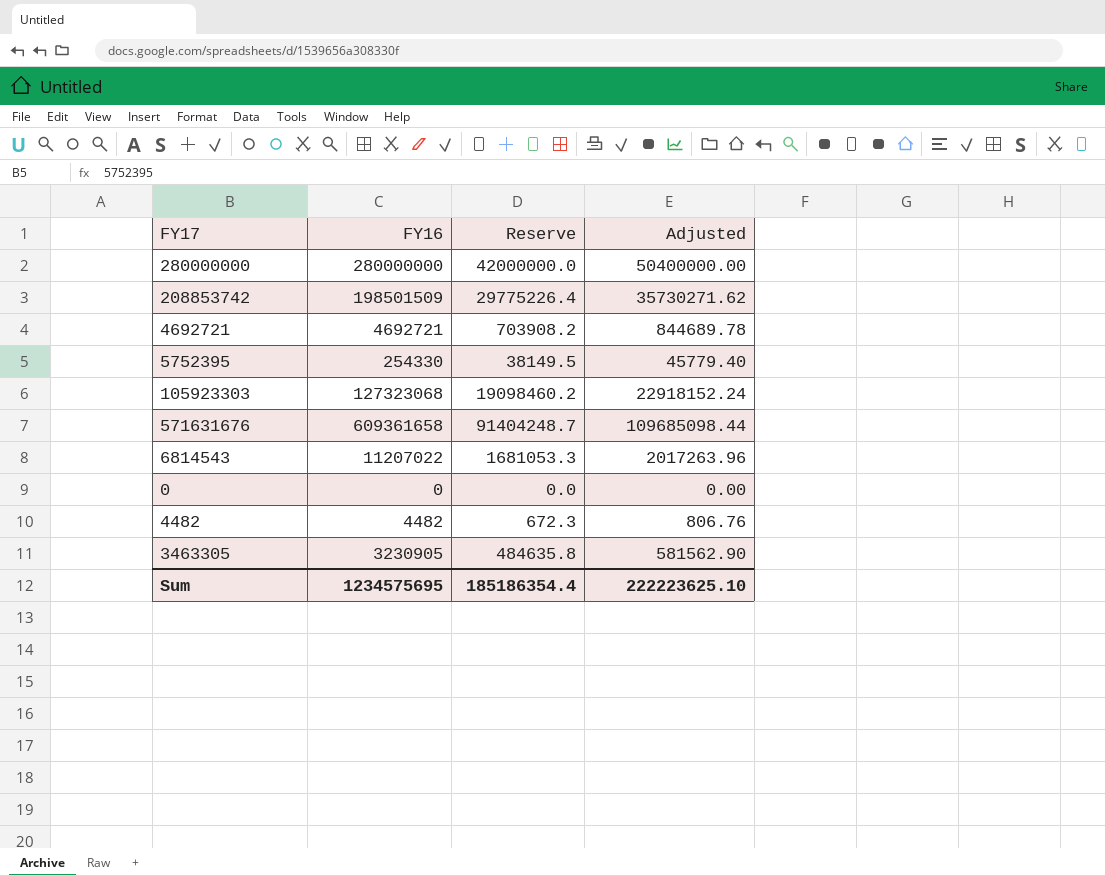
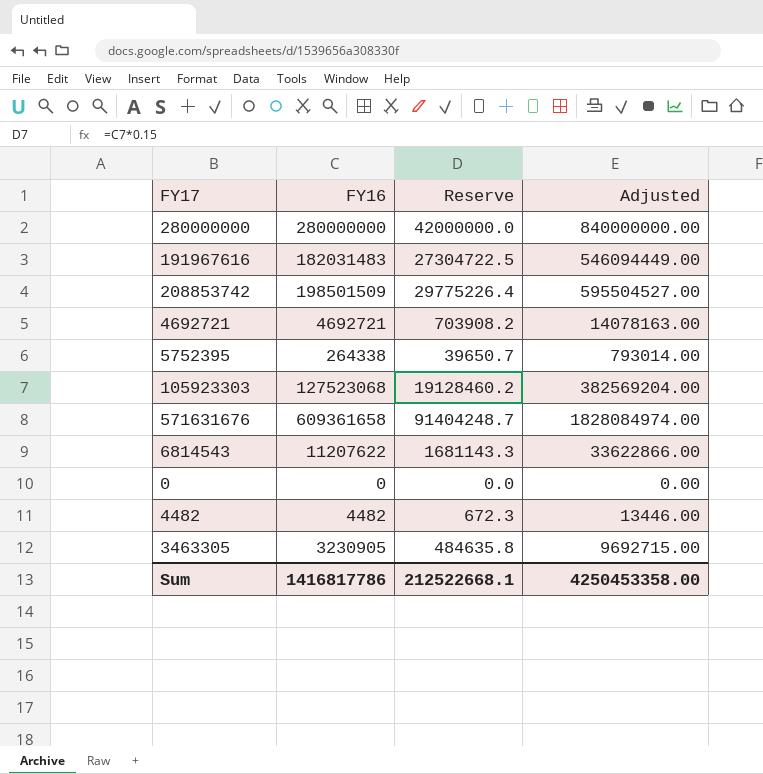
column Adjusted | formula: [FY16] * 0.18 -> [FY16] * 3
row 191967616: none -> 182031483 | 27304722.5 | 546094449.00
5752395 | FY16: 254330 -> 264338
5752395 | Reserve: 38149.5 -> 39650.7
105923303 | FY16: 127323068 -> 127523068
105923303 | Reserve: 19098460.2 -> 19128460.2
6814543 | FY16: 11207022 -> 11207622
6814543 | Reserve: 1681053.3 -> 1681143.3
Sum | FY16: 1234575695 -> 1416817786
Sum | Reserve: 185186354.4 -> 212522668.1
Sum | Adjusted: 222223625.10 -> 4250453358.00

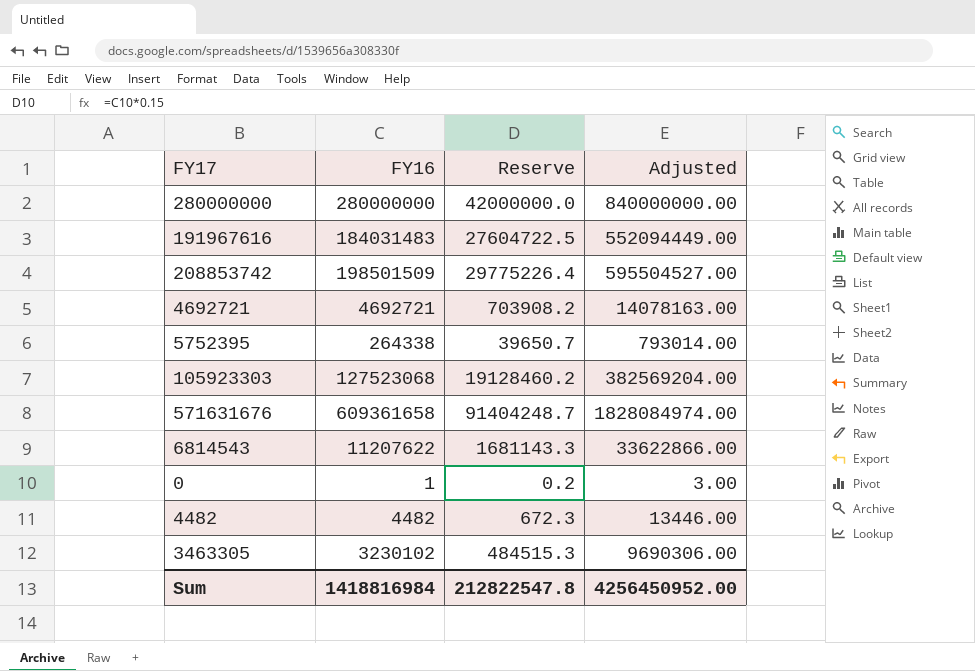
191967616 | FY16: 182031483 -> 184031483
191967616 | Reserve: 27304722.5 -> 27604722.5
191967616 | Adjusted: 546094449.00 -> 552094449.00
0 | FY16: 0 -> 1
0 | Reserve: 0.0 -> 0.2
0 | Adjusted: 0.00 -> 3.00
3463305 | FY16: 3230905 -> 3230102
3463305 | Reserve: 484635.8 -> 484515.3
3463305 | Adjusted: 9692715.00 -> 9690306.00
Sum | FY16: 1416817786 -> 1418816984
Sum | Reserve: 212522668.1 -> 212822547.8
Sum | Adjusted: 4250453358.00 -> 4256450952.00

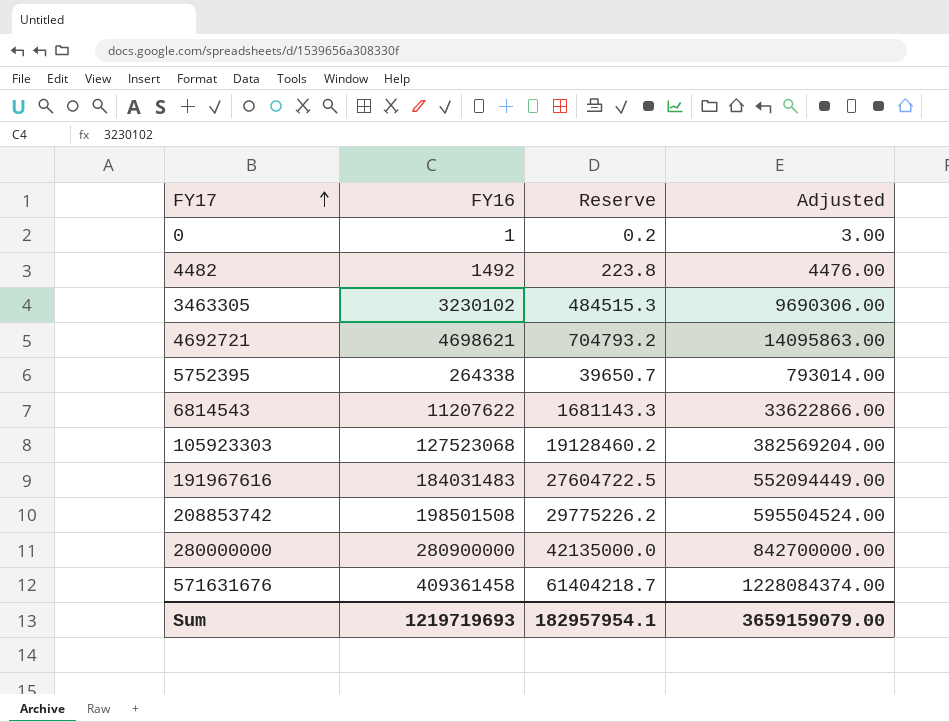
row order: none -> FY17 ascending
4482 | FY16: 4482 -> 1492
4482 | Reserve: 672.3 -> 223.8
4482 | Adjusted: 13446.00 -> 4476.00
4692721 | FY16: 4692721 -> 4698621
4692721 | Reserve: 703908.2 -> 704793.2
4692721 | Adjusted: 14078163.00 -> 14095863.00
208853742 | FY16: 198501509 -> 198501508
208853742 | Reserve: 29775226.4 -> 29775226.2
208853742 | Adjusted: 595504527.00 -> 595504524.00
280000000 | FY16: 280000000 -> 280900000
280000000 | Reserve: 42000000.0 -> 42135000.0
280000000 | Adjusted: 840000000.00 -> 842700000.00
571631676 | FY16: 609361658 -> 409361458
571631676 | Reserve: 91404248.7 -> 61404218.7
571631676 | Adjusted: 1828084974.00 -> 1228084374.00
Sum | FY16: 1418816984 -> 1219719693
Sum | Reserve: 212822547.8 -> 182957954.1
Sum | Adjusted: 4256450952.00 -> 3659159079.00

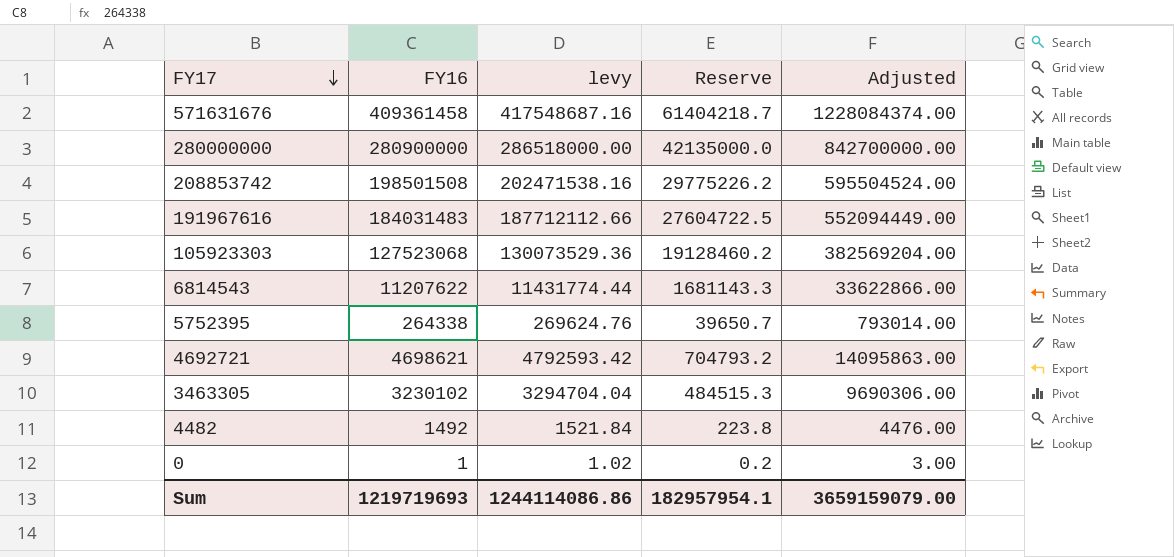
row order: FY17 ascending -> FY17 descending
column levy | formula: none -> [FY16] * 1.02

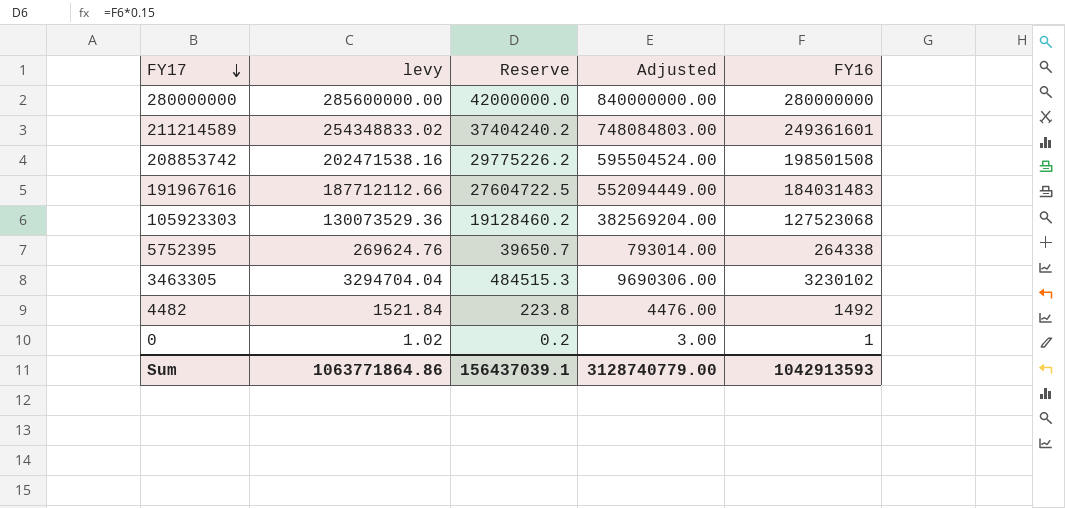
column FY16 | position: 2 -> 5
row 571631676: 409361458 | 417548687.16 | 61404218.7 | 1228084374.00 -> none
row 6814543: 11207622 | 11431774.44 | 1681143.3 | 33622866.00 -> none
row 4692721: 4698621 | 4792593.42 | 704793.2 | 14095863.00 -> none
280000000 | levy: 286518000.00 -> 285600000.00
280000000 | Reserve: 42135000.0 -> 42000000.0
280000000 | Adjusted: 842700000.00 -> 840000000.00
280000000 | FY16: 280900000 -> 280000000
row 211214589: none -> 254348833.02 | 37404240.2 | 748084803.00 | 249361601
Sum | levy: 1244114086.86 -> 1063771864.86
Sum | Reserve: 182957954.1 -> 156437039.1
Sum | Adjusted: 3659159079.00 -> 3128740779.00
Sum | FY16: 1219719693 -> 1042913593

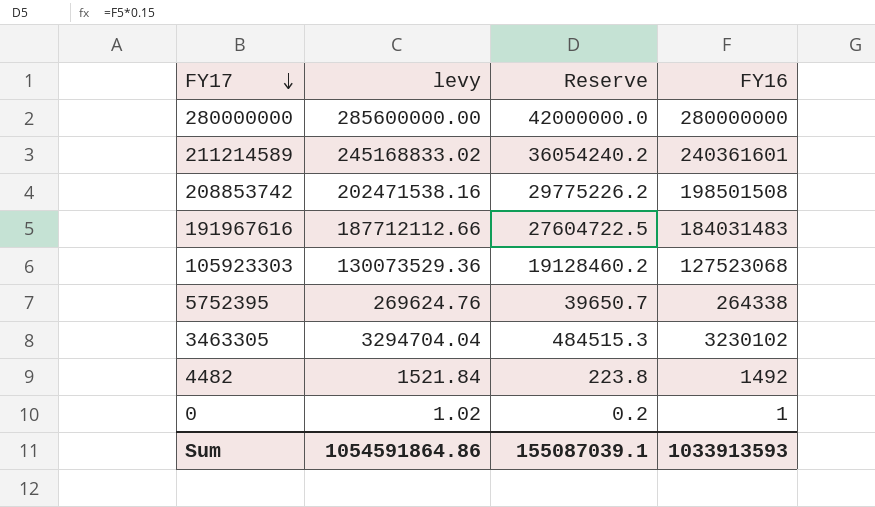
column Adjusted | formula: [FY16] * 3 -> none
211214589 | levy: 254348833.02 -> 245168833.02
211214589 | Reserve: 37404240.2 -> 36054240.2
211214589 | FY16: 249361601 -> 240361601
Sum | levy: 1063771864.86 -> 1054591864.86
Sum | Reserve: 156437039.1 -> 155087039.1
Sum | FY16: 1042913593 -> 1033913593

